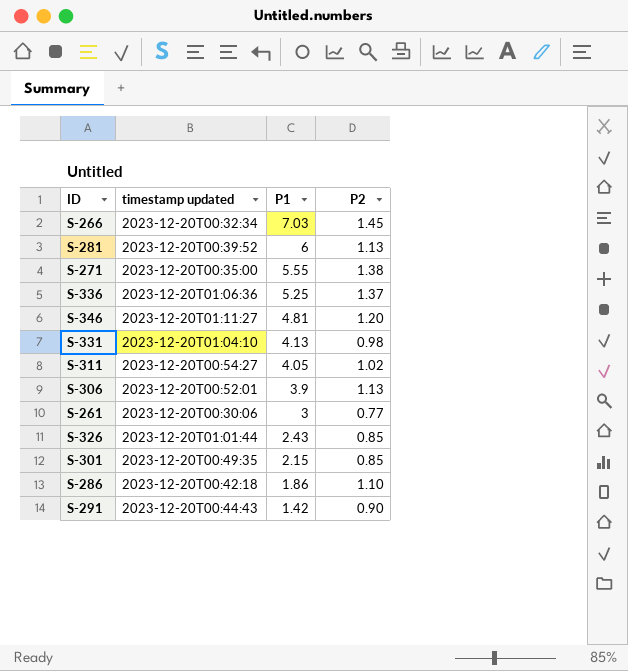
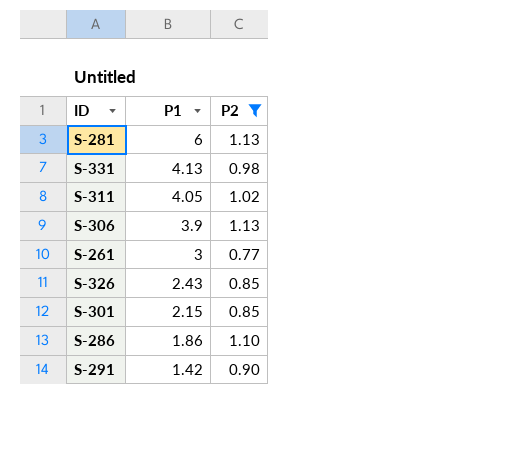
filter: none -> P2 <= 1.13
column timestamp updated | position: 2 -> none

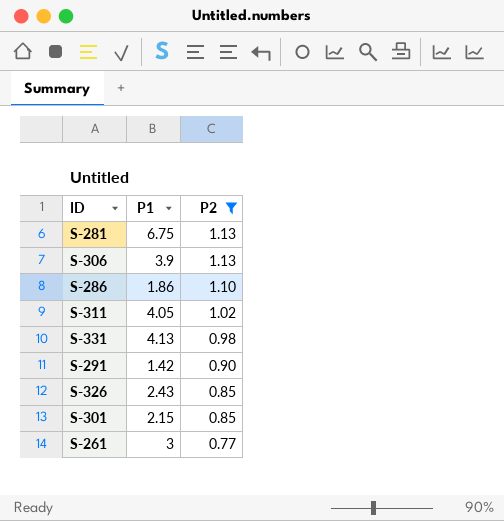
row order: P1 descending -> P2 descending
S-281 | P1: 6 -> 6.75

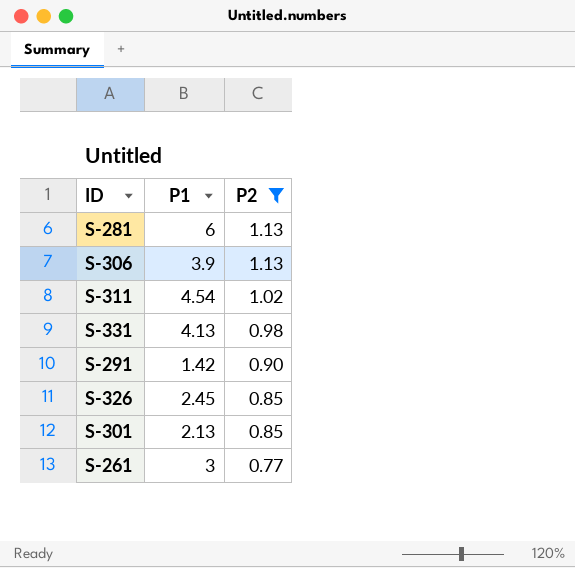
row S-286: 1.86 | 1.10 -> none
S-281 | P1: 6.75 -> 6
S-311 | P1: 4.05 -> 4.54
S-326 | P1: 2.43 -> 2.45
S-301 | P1: 2.15 -> 2.13

